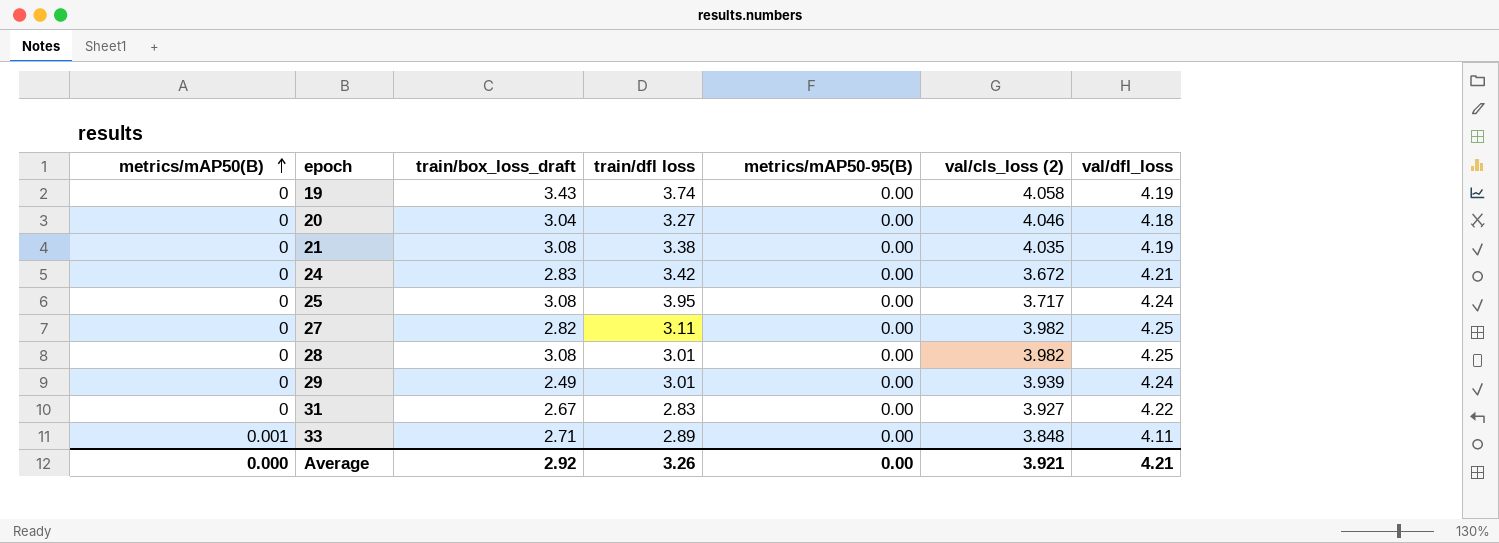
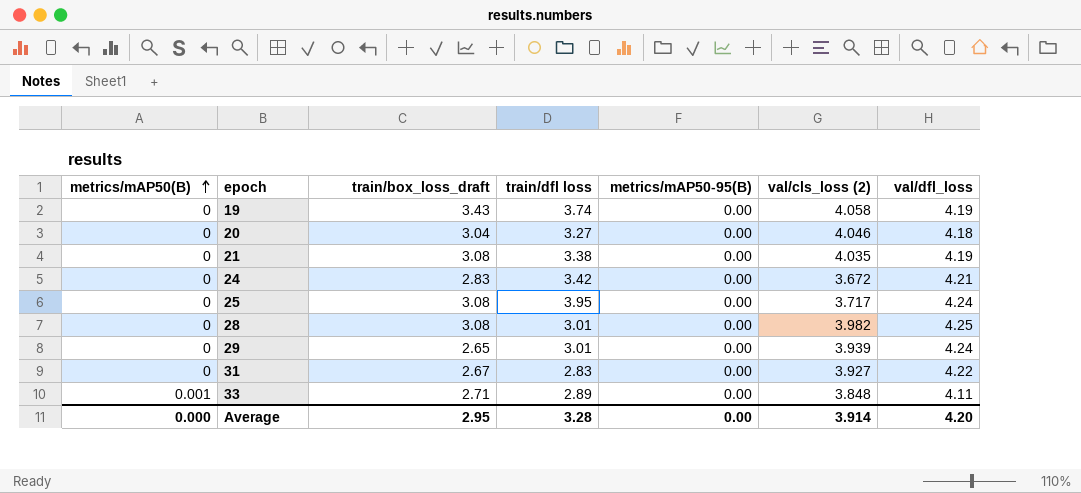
row 27: 0 | 2.82 | 3.11 | 0.00 | 3.982 | 4.25 -> none
29 | train/box_loss_draft: 2.49 -> 2.65
Average | train/box_loss_draft: 2.92 -> 2.95
Average | train/dfl loss: 3.26 -> 3.28
Average | val/cls_loss (2): 3.921 -> 3.914
Average | val/dfl_loss: 4.21 -> 4.20

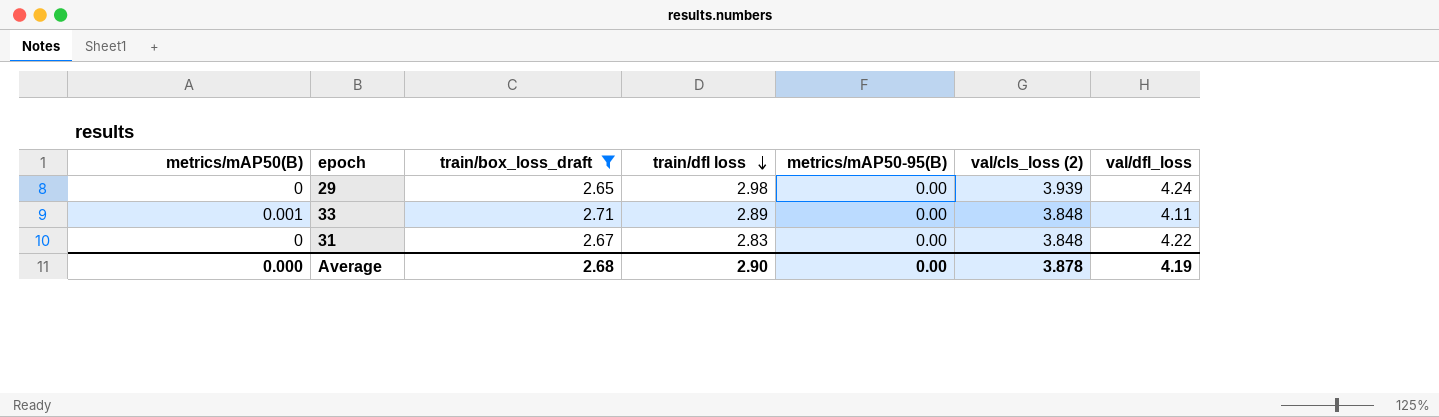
filter: none -> train/box_loss_draft <= 2.71
row order: metrics/mAP50(B) ascending -> train/dfl loss descending
29 | train/dfl loss: 3.01 -> 2.98
31 | val/cls_loss (2): 3.927 -> 3.848
Average | train/box_loss_draft: 2.95 -> 2.68
Average | train/dfl loss: 3.28 -> 2.90
Average | val/cls_loss (2): 3.914 -> 3.878
Average | val/dfl_loss: 4.20 -> 4.19

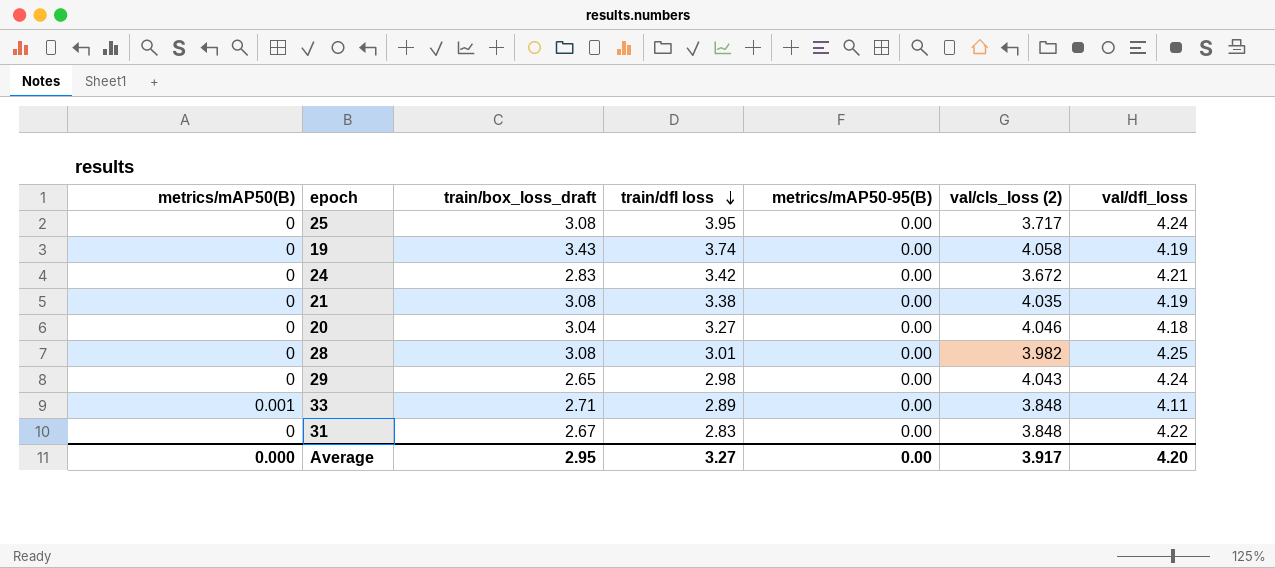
filter: train/box_loss_draft <= 2.71 -> none
29 | val/cls_loss (2): 3.939 -> 4.043
Average | train/box_loss_draft: 2.68 -> 2.95
Average | train/dfl loss: 2.90 -> 3.27
Average | val/cls_loss (2): 3.878 -> 3.917
Average | val/dfl_loss: 4.19 -> 4.20

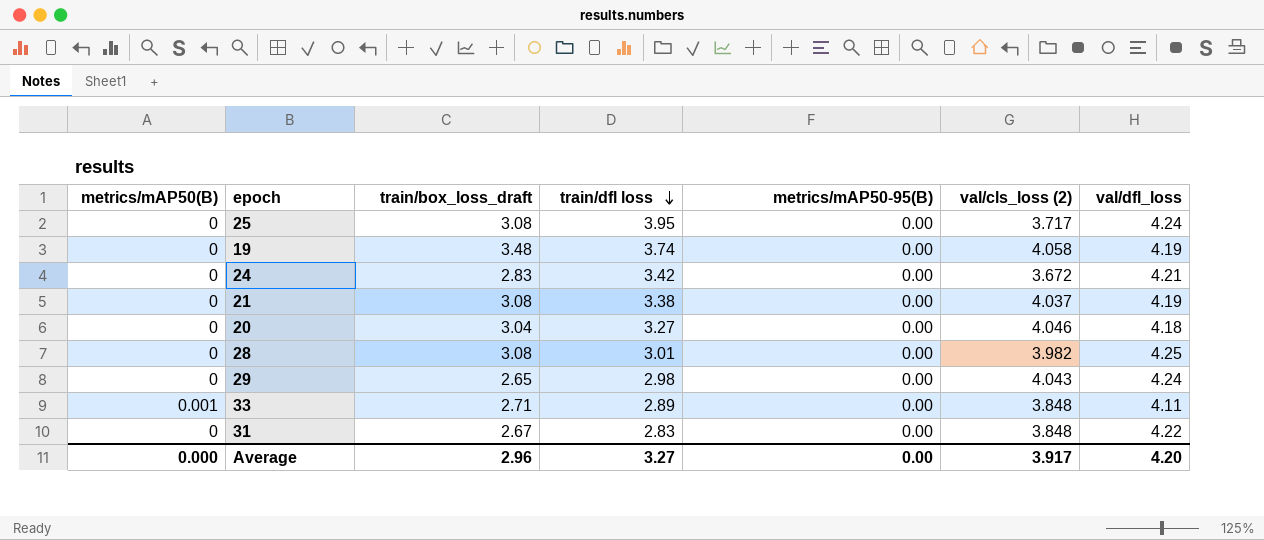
19 | train/box_loss_draft: 3.43 -> 3.48
21 | val/cls_loss (2): 4.035 -> 4.037
Average | train/box_loss_draft: 2.95 -> 2.96

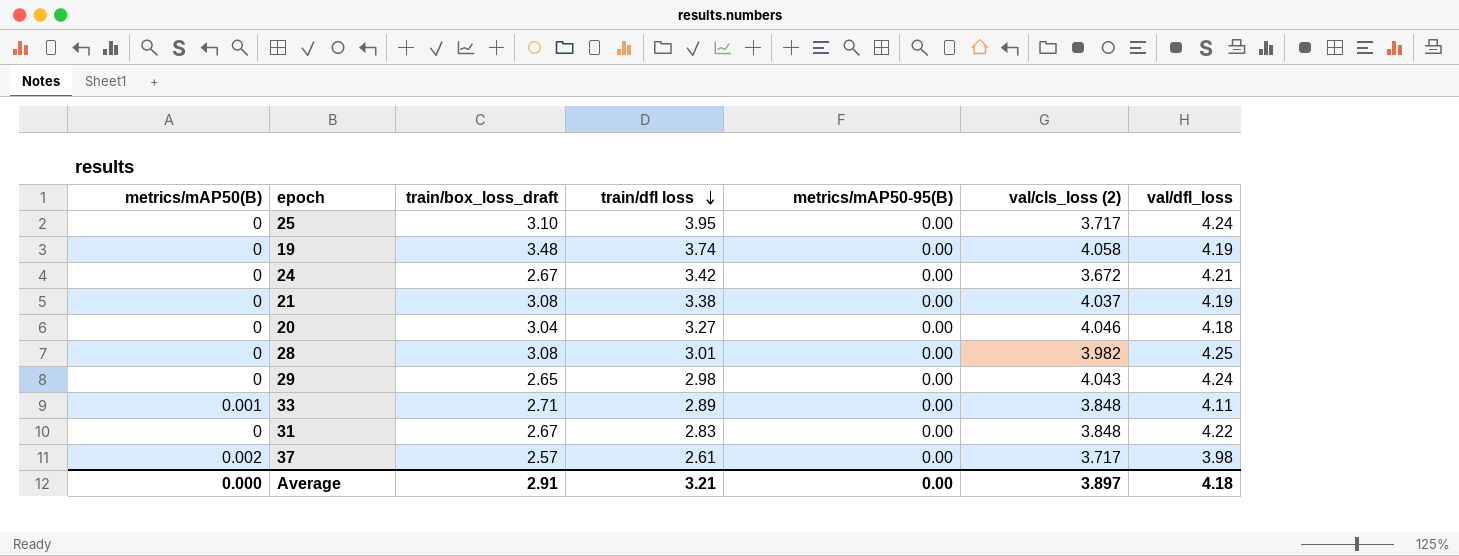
25 | train/box_loss_draft: 3.08 -> 3.10
24 | train/box_loss_draft: 2.83 -> 2.67
row 37: none -> 0.002 | 2.57 | 2.61 | 0.00 | 3.717 | 3.98
Average | train/box_loss_draft: 2.96 -> 2.91
Average | train/dfl loss: 3.27 -> 3.21
Average | val/cls_loss (2): 3.917 -> 3.897
Average | val/dfl_loss: 4.20 -> 4.18

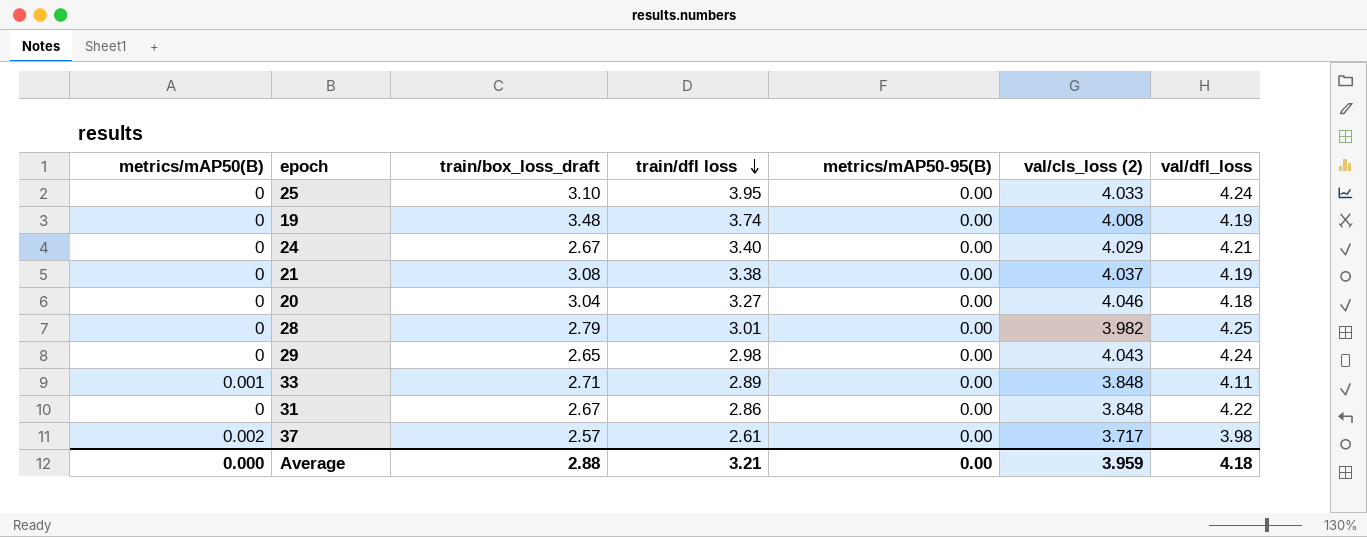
25 | val/cls_loss (2): 3.717 -> 4.033
19 | val/cls_loss (2): 4.058 -> 4.008
24 | train/dfl loss: 3.42 -> 3.40
24 | val/cls_loss (2): 3.672 -> 4.029
28 | train/box_loss_draft: 3.08 -> 2.79
31 | train/dfl loss: 2.83 -> 2.86
Average | train/box_loss_draft: 2.91 -> 2.88
Average | val/cls_loss (2): 3.897 -> 3.959

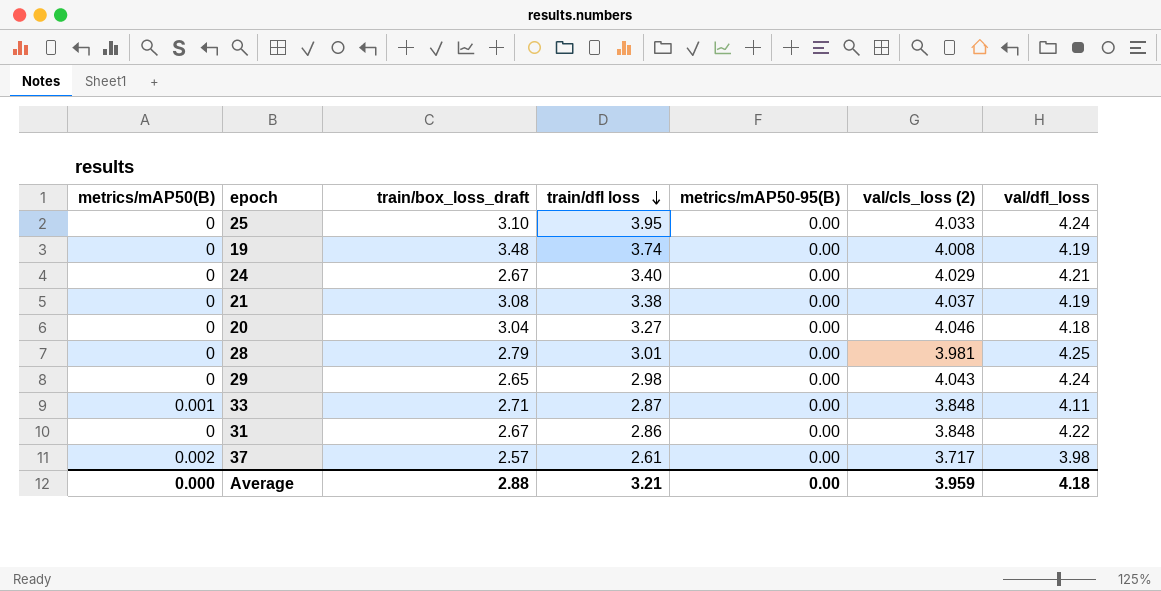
28 | val/cls_loss (2): 3.982 -> 3.981
33 | train/dfl loss: 2.89 -> 2.87

